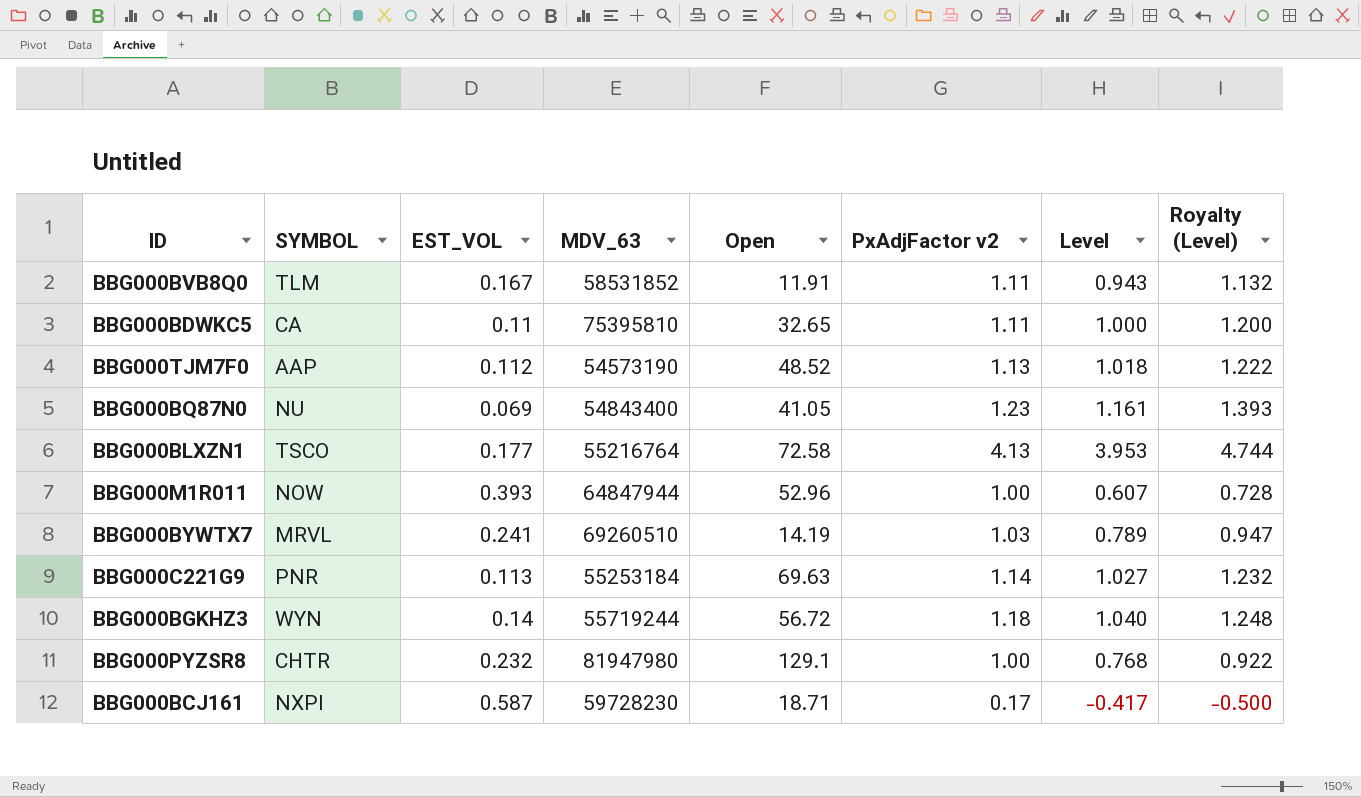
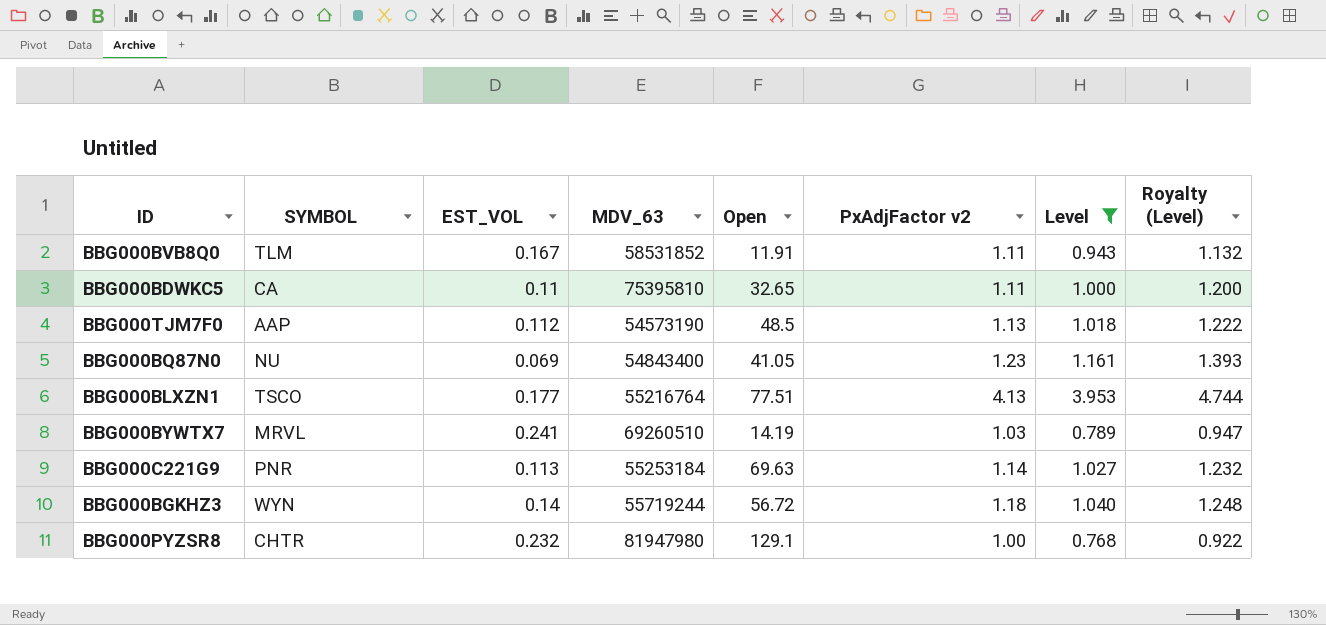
filter: none -> Level >= 0.768
BBG000TJM7F0 | Open: 48.52 -> 48.5
BBG000BLXZN1 | Open: 72.58 -> 77.51

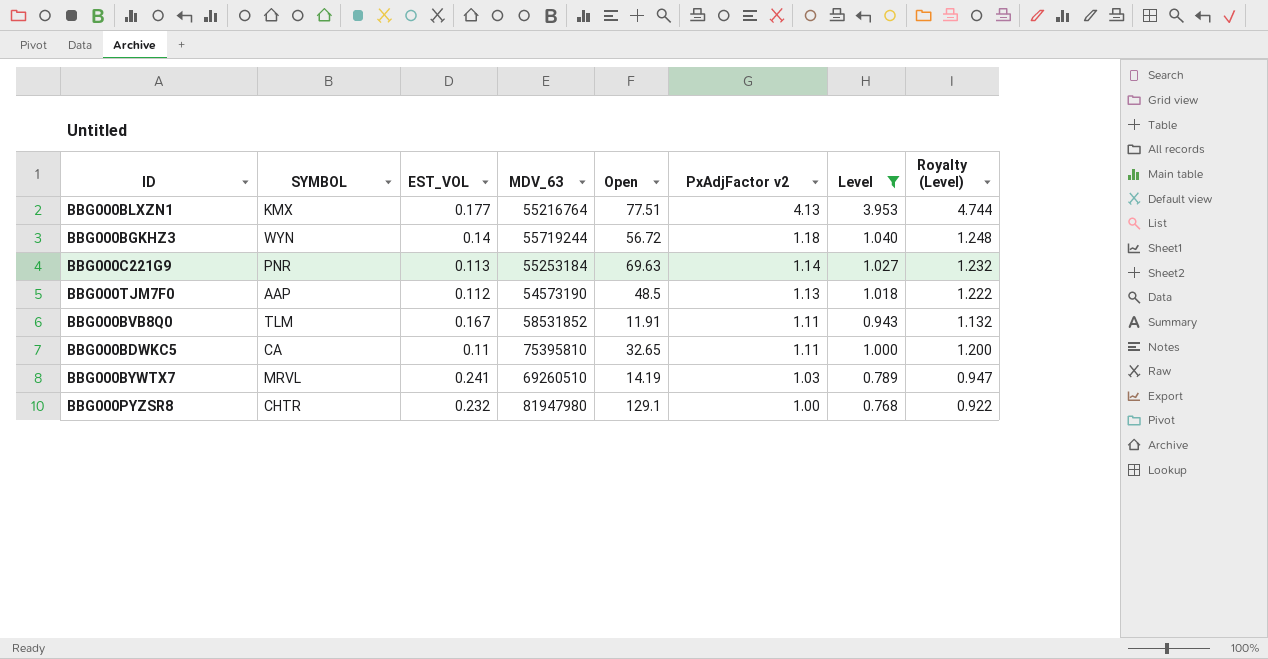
row order: none -> PxAdjFactor v2 descending
row BBG000BQ87N0: NU | 0.069 | 54843400 | 41.05 | 1.23 | 1.161 | 1.393 -> none
BBG000BLXZN1 | SYMBOL: TSCO -> KMX

